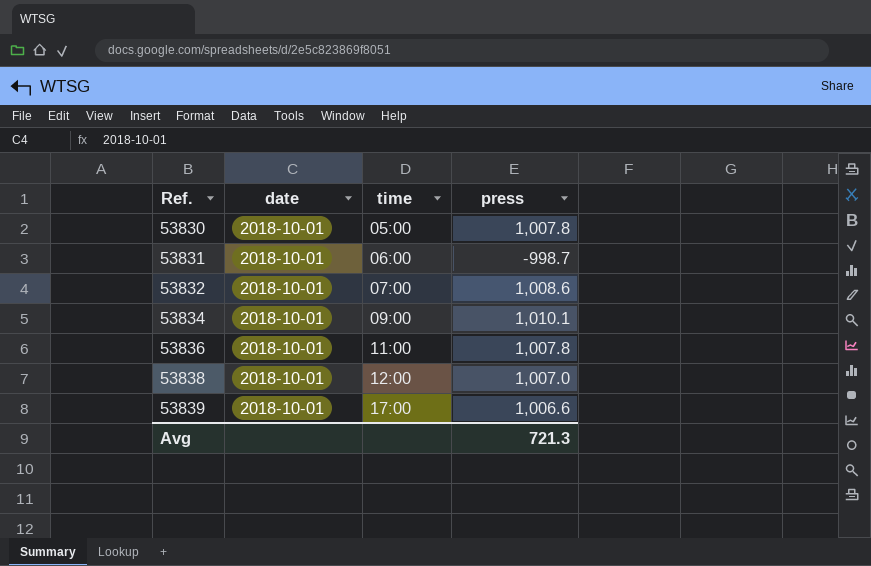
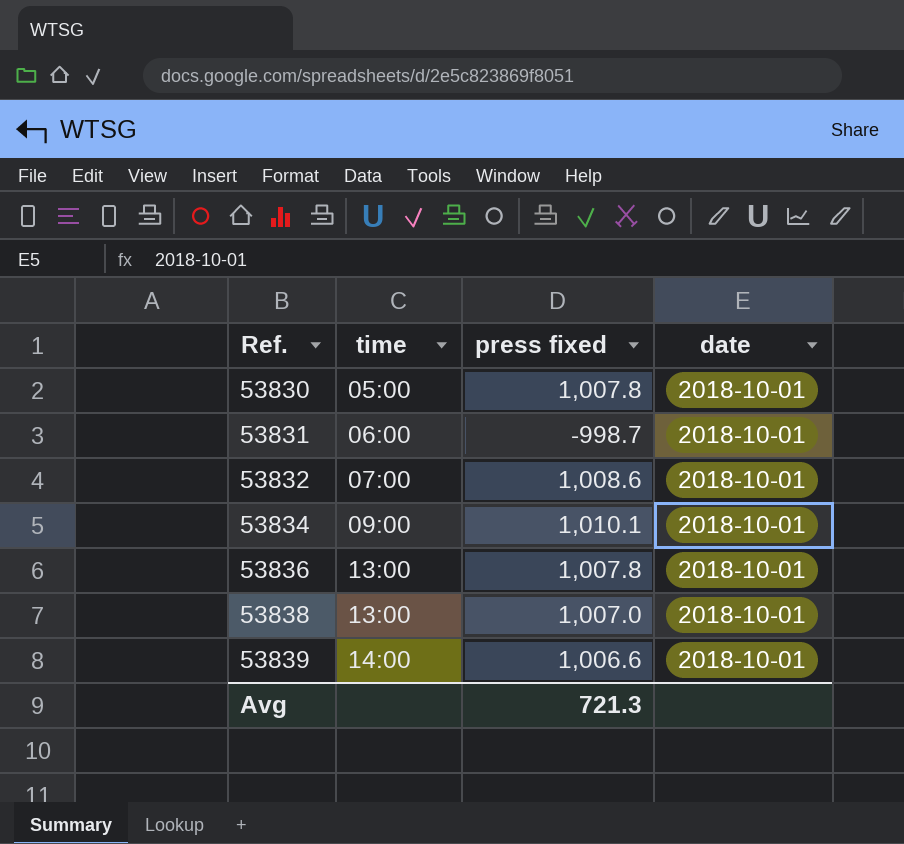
column name: press -> press fixed
column date | position: 2 -> 4
53836 | time: 11:00 -> 13:00
53838 | time: 12:00 -> 13:00
53839 | time: 17:00 -> 14:00

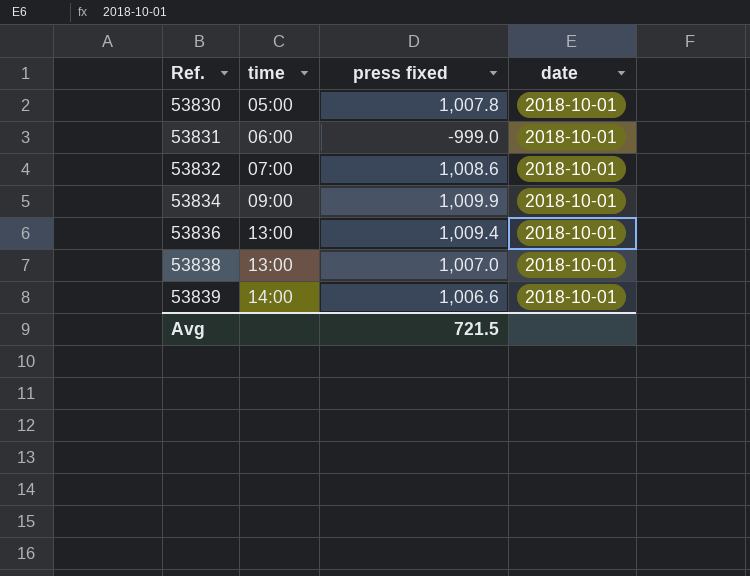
53831 | press fixed: -998.7 -> -999.0
53834 | press fixed: 1,010.1 -> 1,009.9
53836 | press fixed: 1,007.8 -> 1,009.4
Avg | press fixed: 721.3 -> 721.5

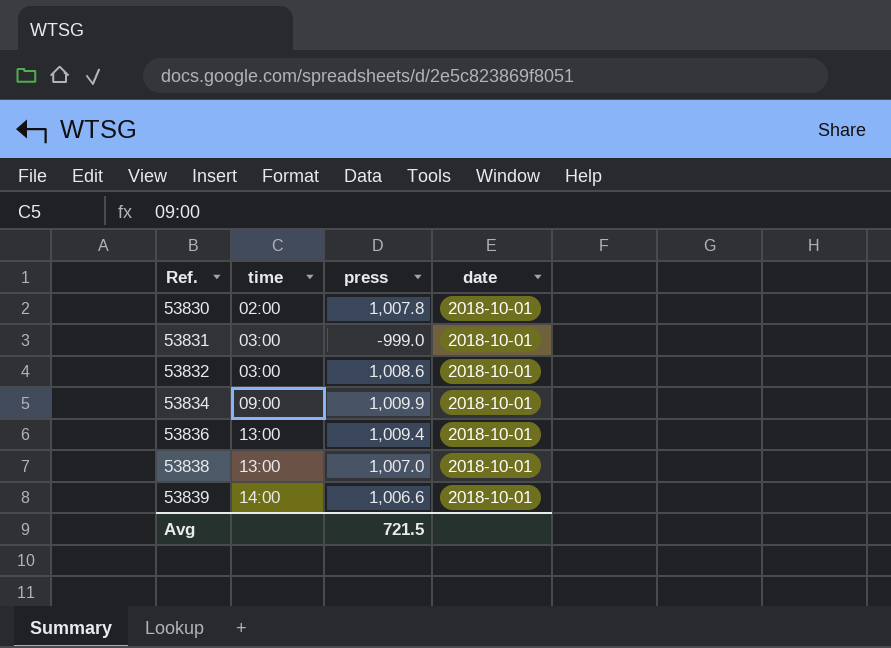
column name: press fixed -> press
53830 | time: 05:00 -> 02:00
53831 | time: 06:00 -> 03:00
53832 | time: 07:00 -> 03:00

